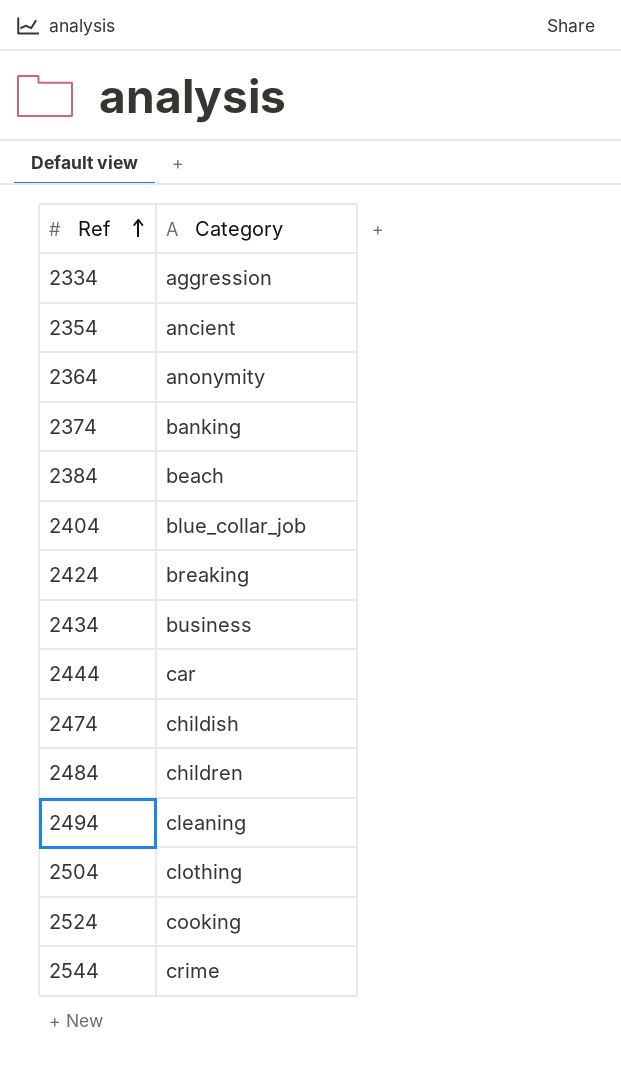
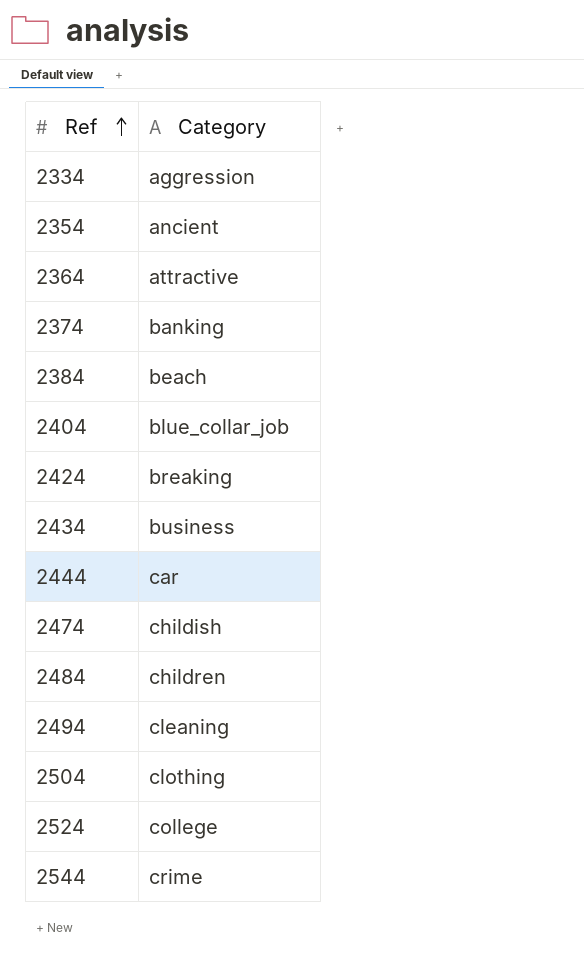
2364 | Category: anonymity -> attractive
2524 | Category: cooking -> college

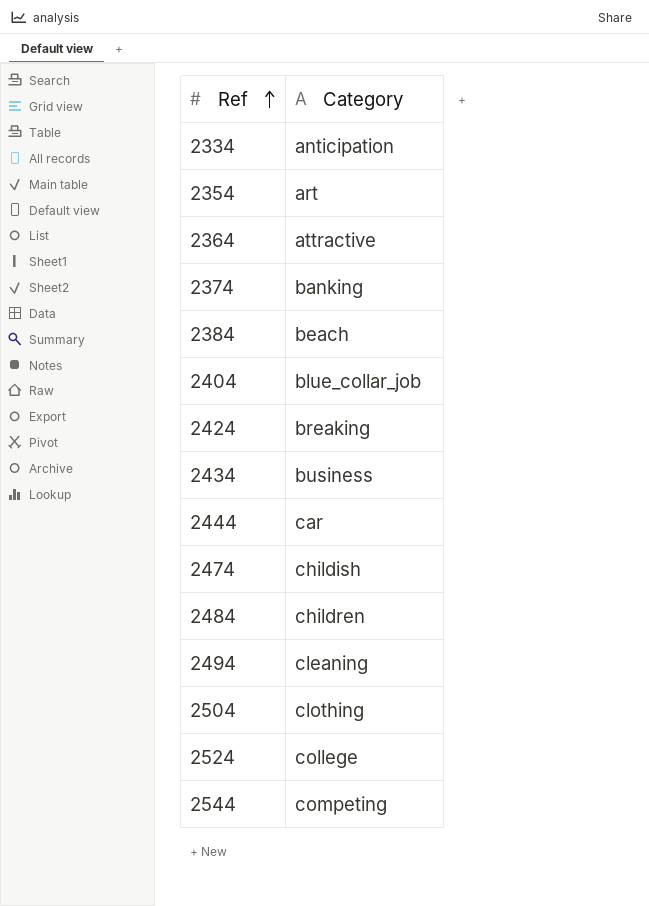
2334 | Category: aggression -> anticipation
2354 | Category: ancient -> art
2544 | Category: crime -> competing

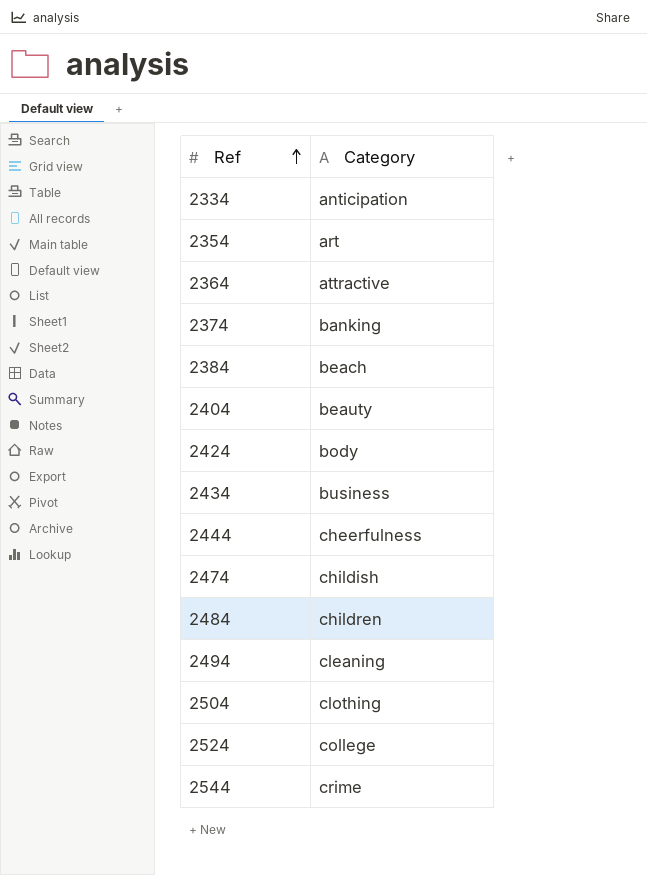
2404 | Category: blue_collar_job -> beauty
2424 | Category: breaking -> body
2444 | Category: car -> cheerfulness
2544 | Category: competing -> crime

